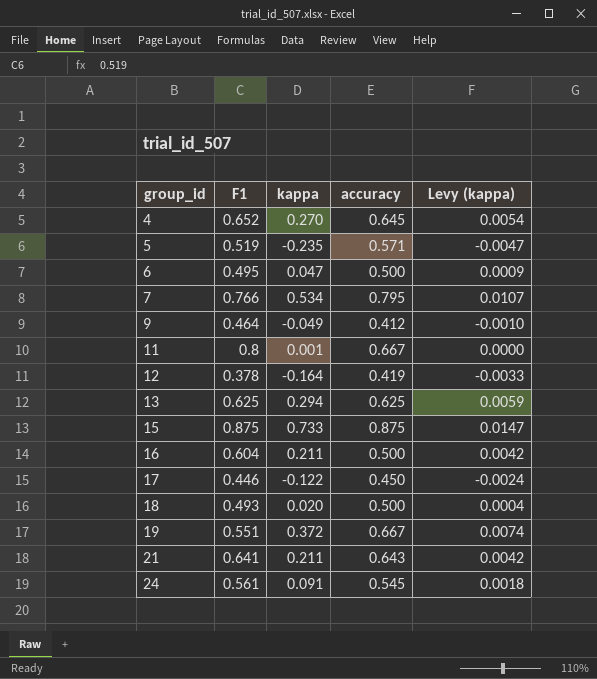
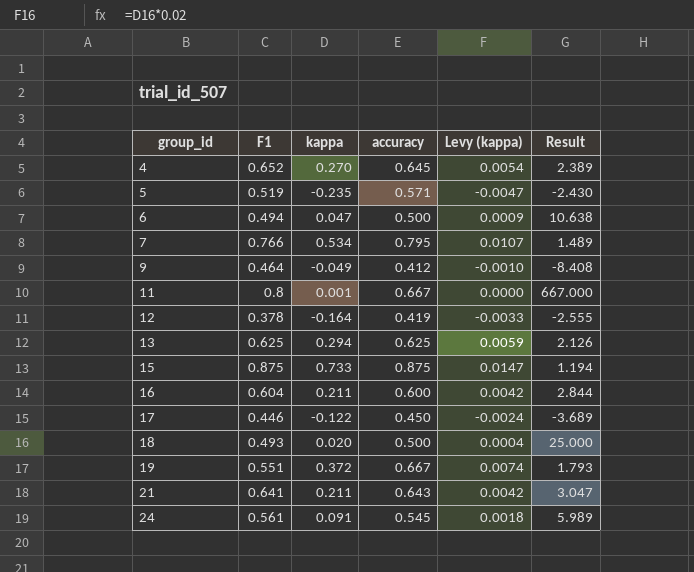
column Result | formula: none -> [accuracy] / [kappa]
6 | F1: 0.495 -> 0.494
16 | accuracy: 0.500 -> 0.600

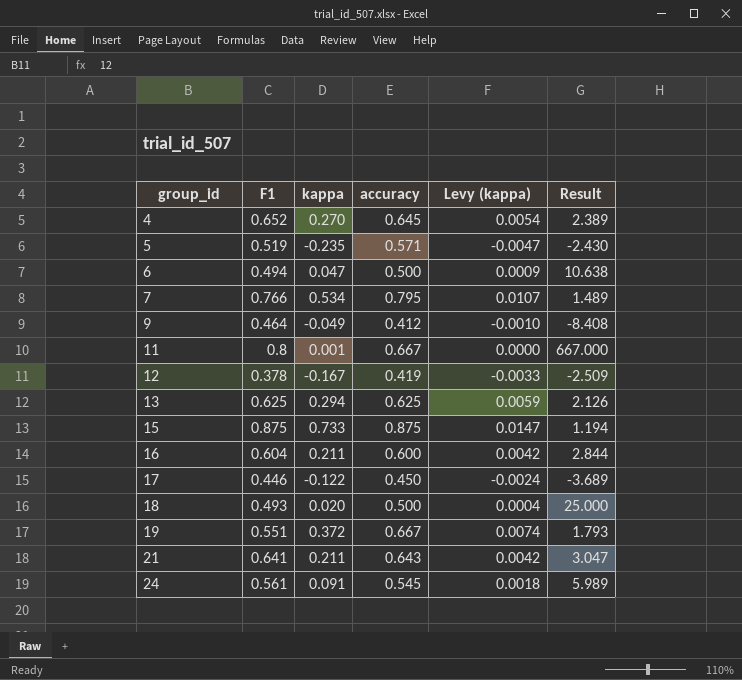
12 | kappa: -0.164 -> -0.167
12 | Result: -2.555 -> -2.509

